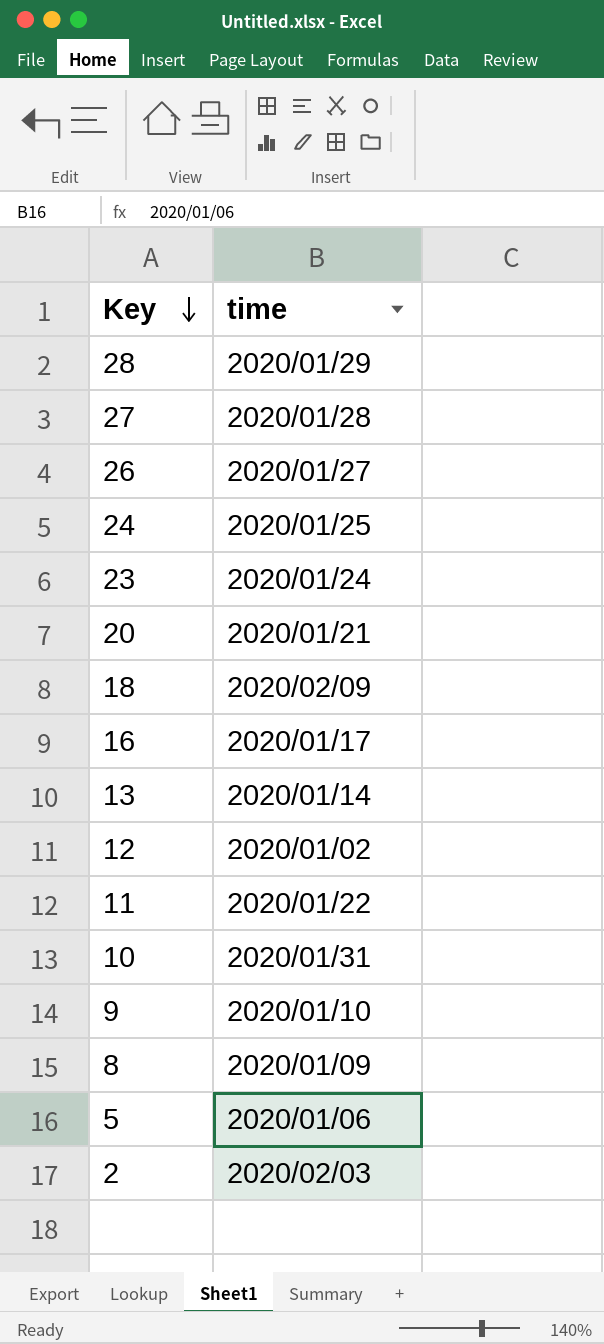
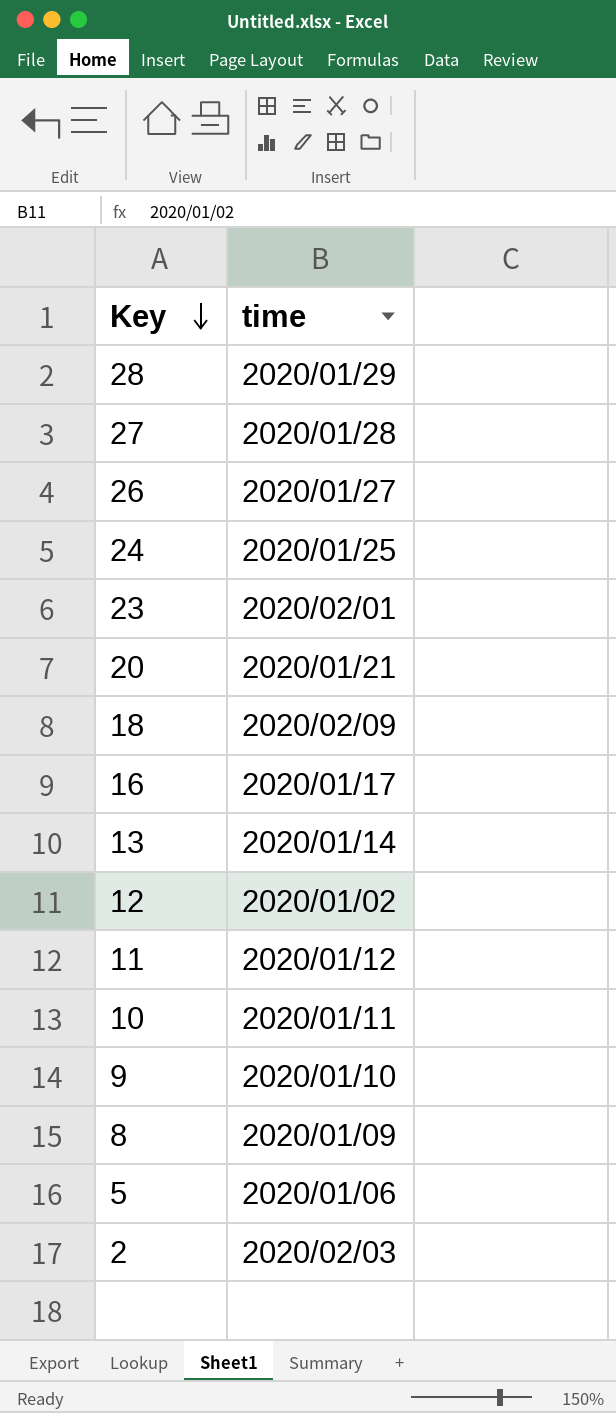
23 | time: 2020/01/24 -> 2020/02/01
11 | time: 2020/01/22 -> 2020/01/12
10 | time: 2020/01/31 -> 2020/01/11

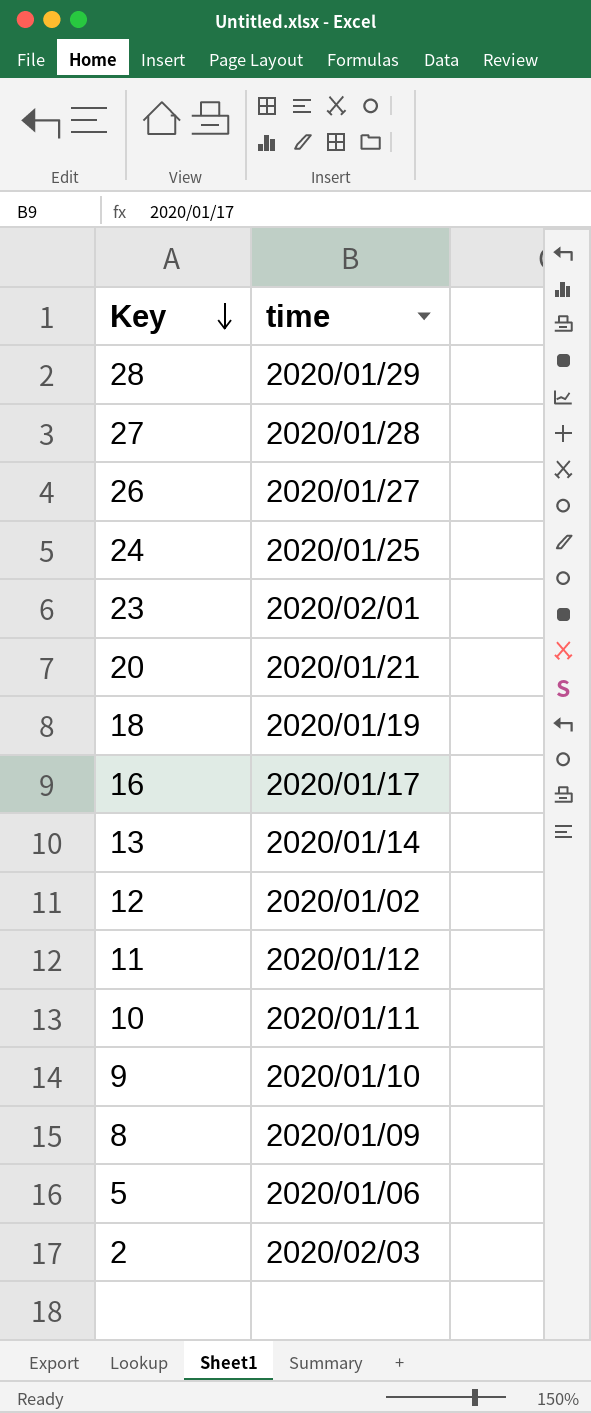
18 | time: 2020/02/09 -> 2020/01/19

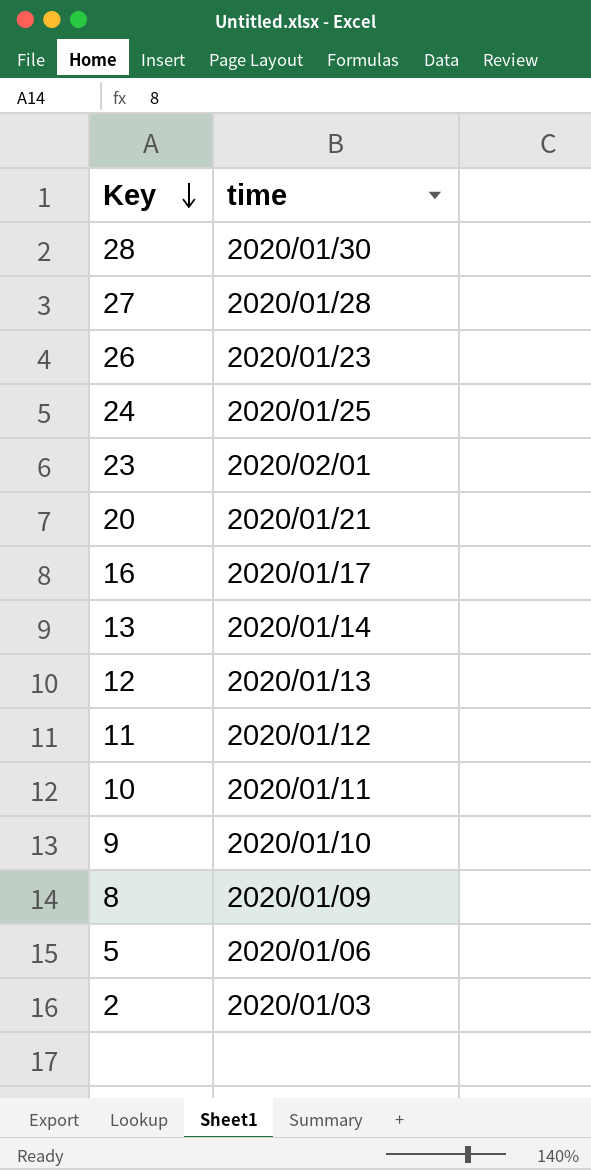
row 18: 2020/01/19 -> none
28 | time: 2020/01/29 -> 2020/01/30
26 | time: 2020/01/27 -> 2020/01/23
12 | time: 2020/01/02 -> 2020/01/13
2 | time: 2020/02/03 -> 2020/01/03

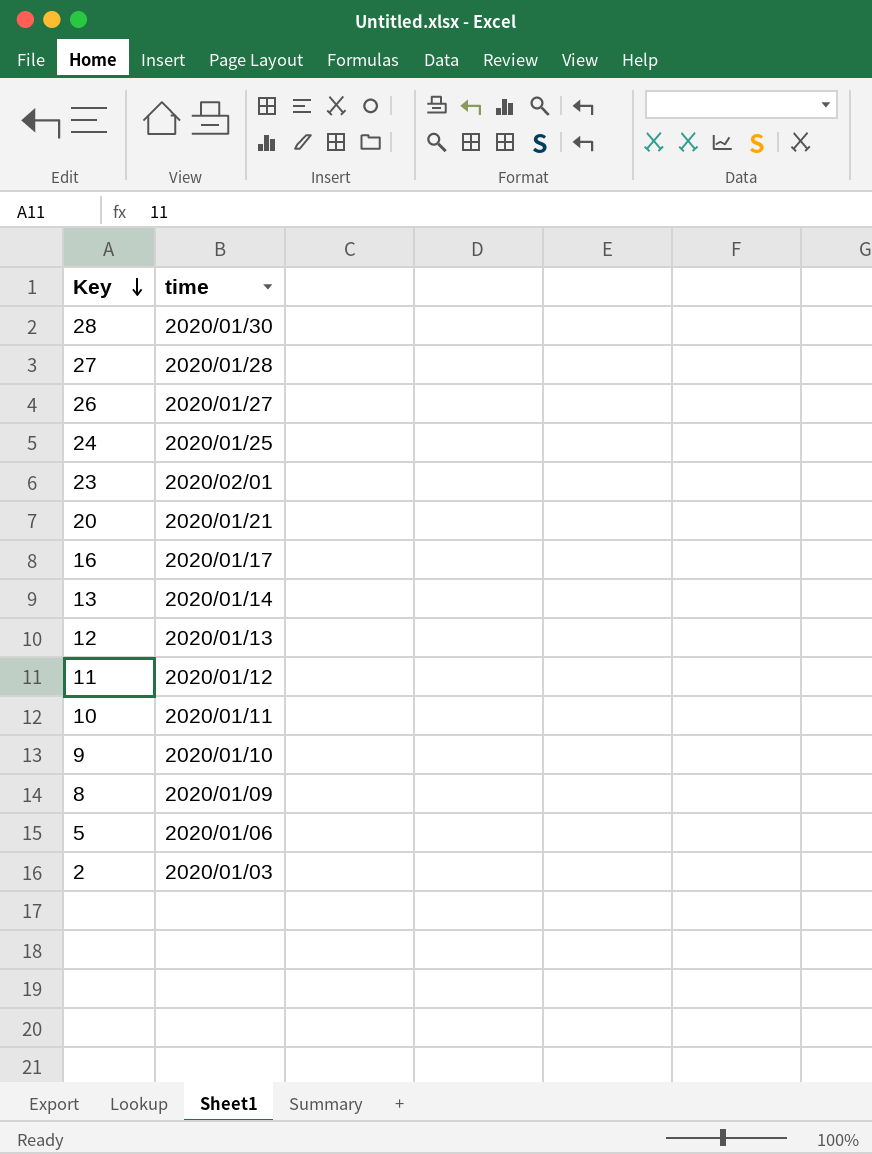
26 | time: 2020/01/23 -> 2020/01/27

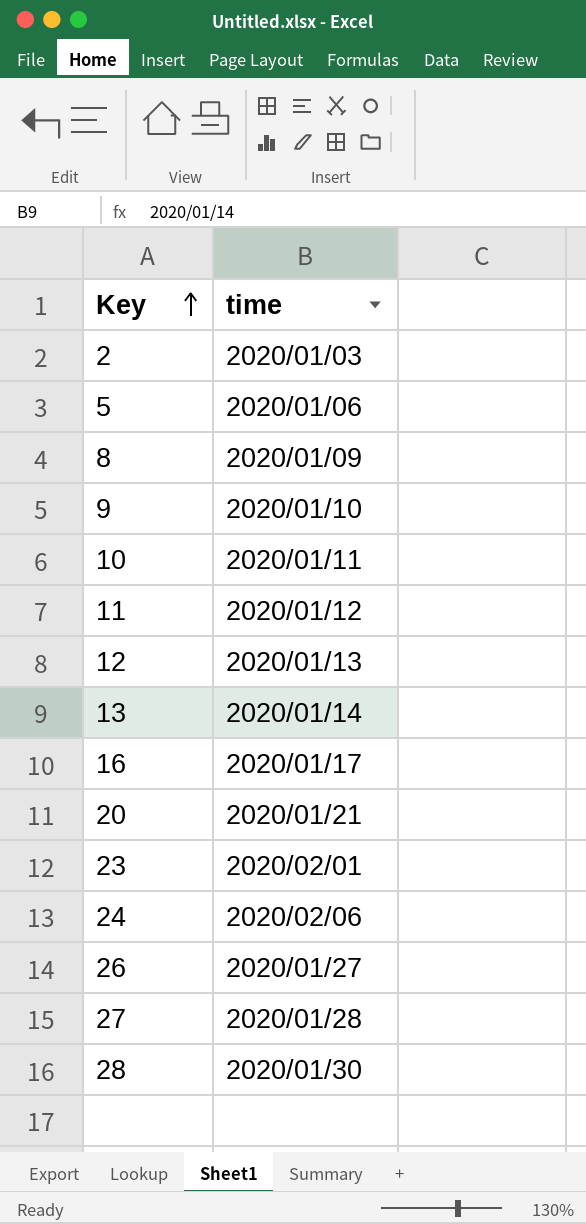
row order: Key descending -> Key ascending
24 | time: 2020/01/25 -> 2020/02/06

